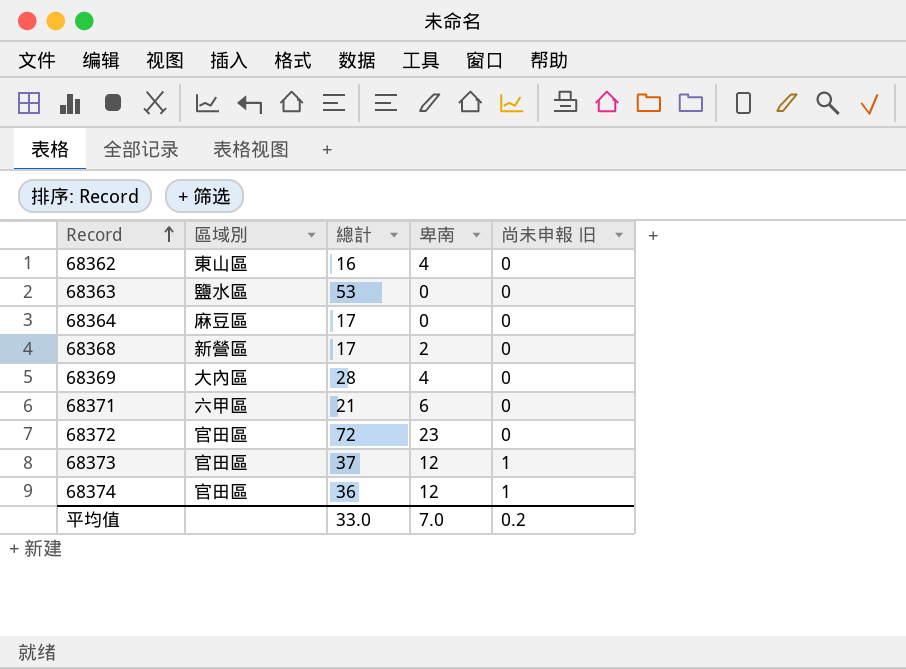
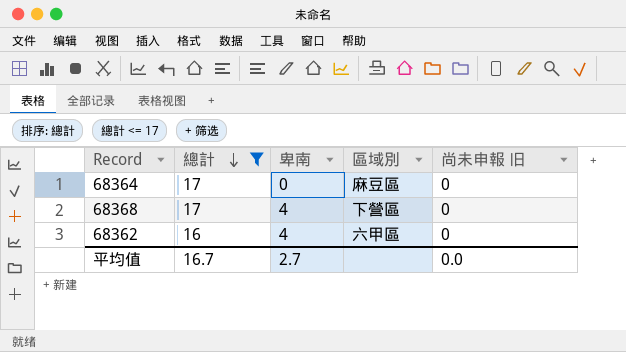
filter: none -> 總計 <= 17
row order: Record ascending -> 總計 descending
column 區域別 | position: 2 -> 4
68368 | 卑南: 2 -> 4
68368 | 區域別: 新營區 -> 下營區
68362 | 區域別: 東山區 -> 六甲區
平均值 | 總計: 33.0 -> 16.7
平均值 | 卑南: 7.0 -> 2.7
平均值 | 尚未申報 旧: 0.2 -> 0.0

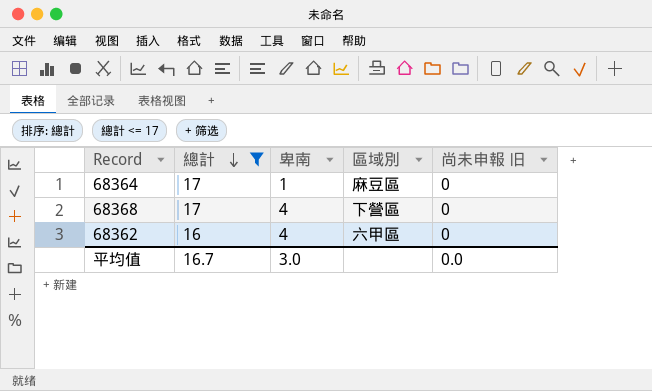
68364 | 卑南: 0 -> 1
平均值 | 卑南: 2.7 -> 3.0

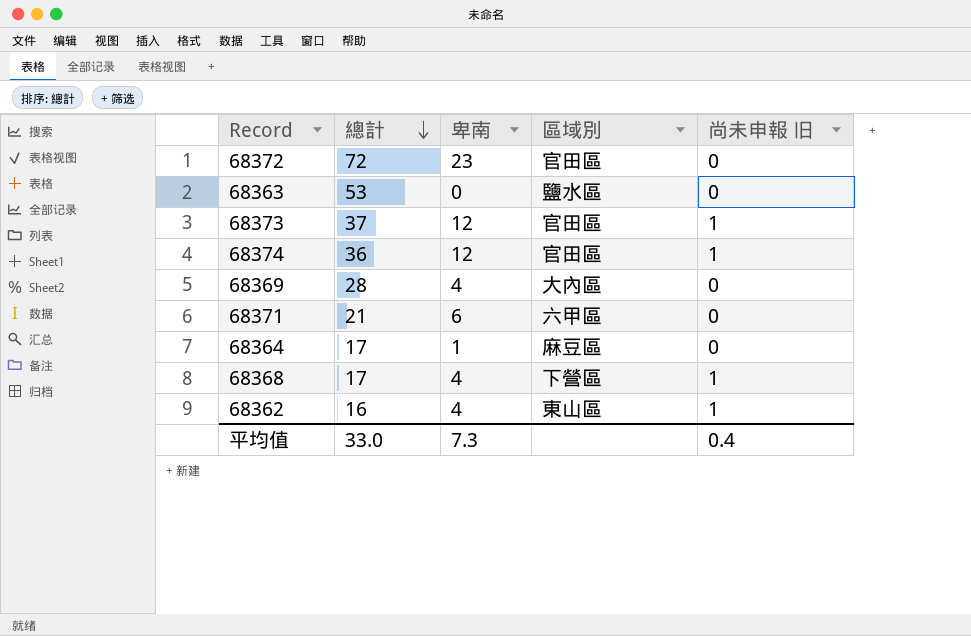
filter: 總計 <= 17 -> none
68368 | 尚未申報 旧: 0 -> 1
68362 | 區域別: 六甲區 -> 東山區
68362 | 尚未申報 旧: 0 -> 1
平均值 | 總計: 16.7 -> 33.0
平均值 | 卑南: 3.0 -> 7.3
平均值 | 尚未申報 旧: 0.0 -> 0.4

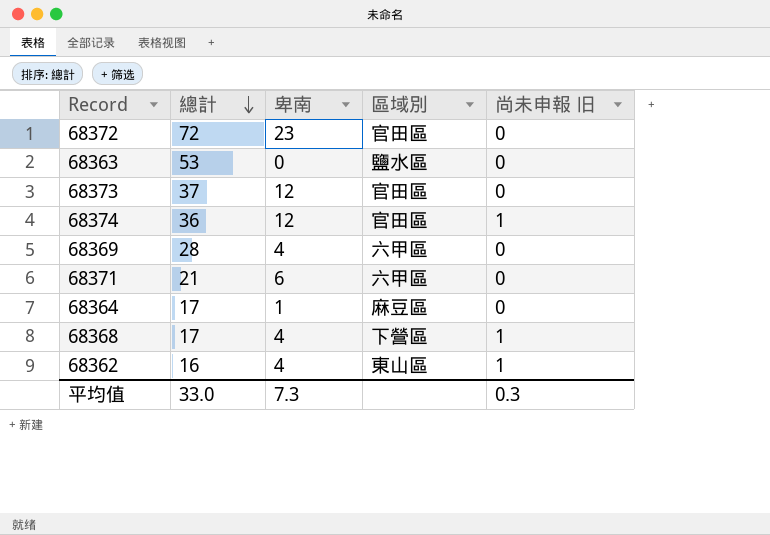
68373 | 尚未申報 旧: 1 -> 0
68369 | 區域別: 大內區 -> 六甲區
平均值 | 尚未申報 旧: 0.4 -> 0.3

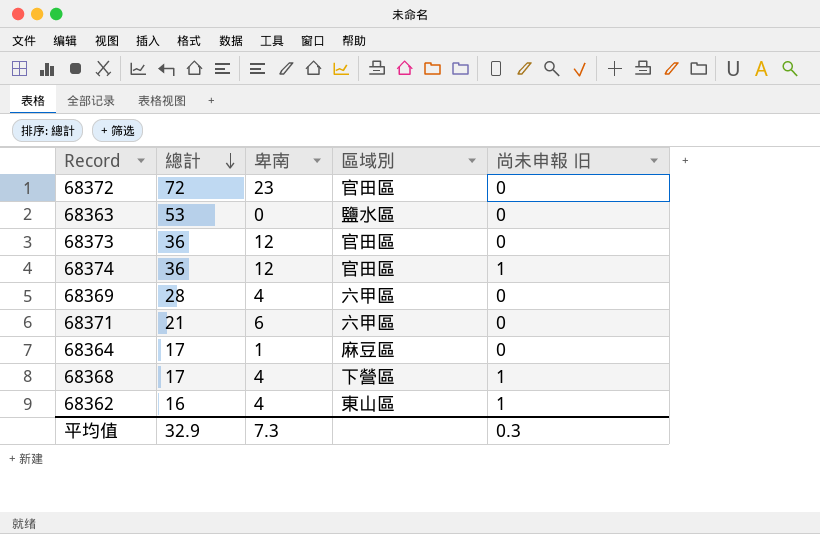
68373 | 總計: 37 -> 36
平均值 | 總計: 33.0 -> 32.9

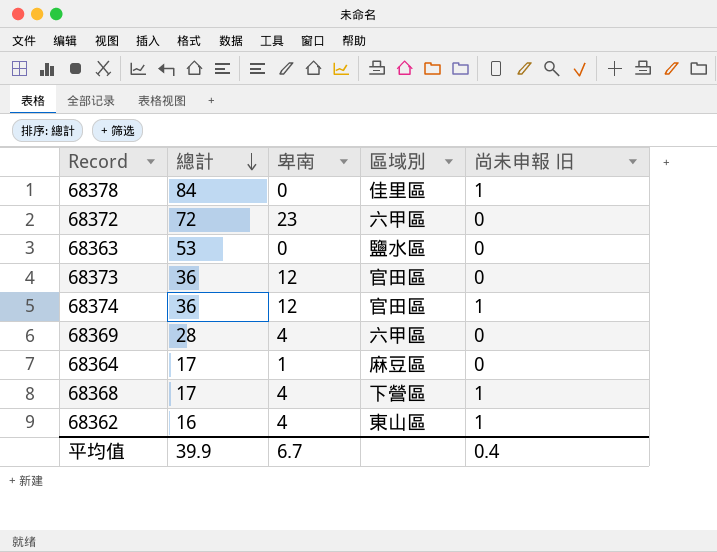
row 68371: 21 | 6 | 六甲區 | 0 -> none
row 68378: none -> 84 | 0 | 佳里區 | 1
68372 | 區域別: 官田區 -> 六甲區
平均值 | 總計: 32.9 -> 39.9
平均值 | 卑南: 7.3 -> 6.7
平均值 | 尚未申報 旧: 0.3 -> 0.4

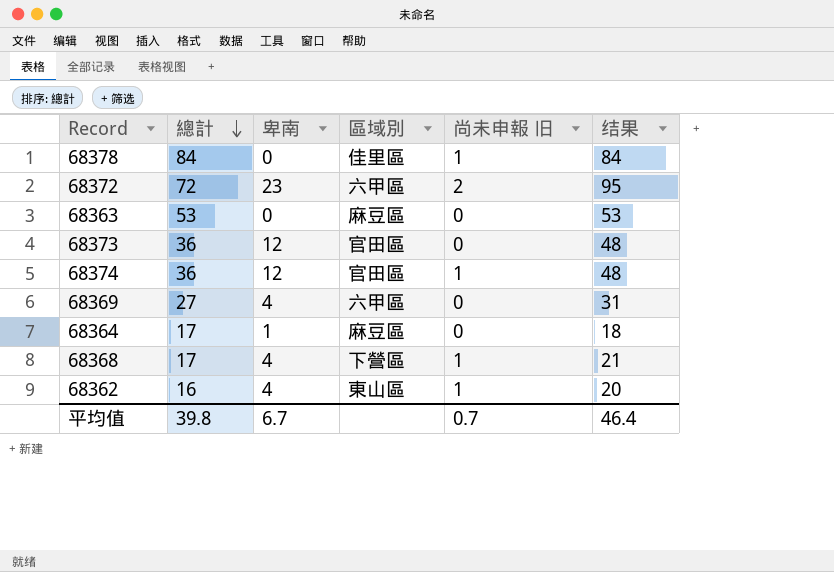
column 结果 | formula: none -> [總計] + [卑南]
68372 | 尚未申報 旧: 0 -> 2
68363 | 區域別: 鹽水區 -> 麻豆區
68369 | 總計: 28 -> 27
平均值 | 總計: 39.9 -> 39.8
平均值 | 尚未申報 旧: 0.4 -> 0.7

